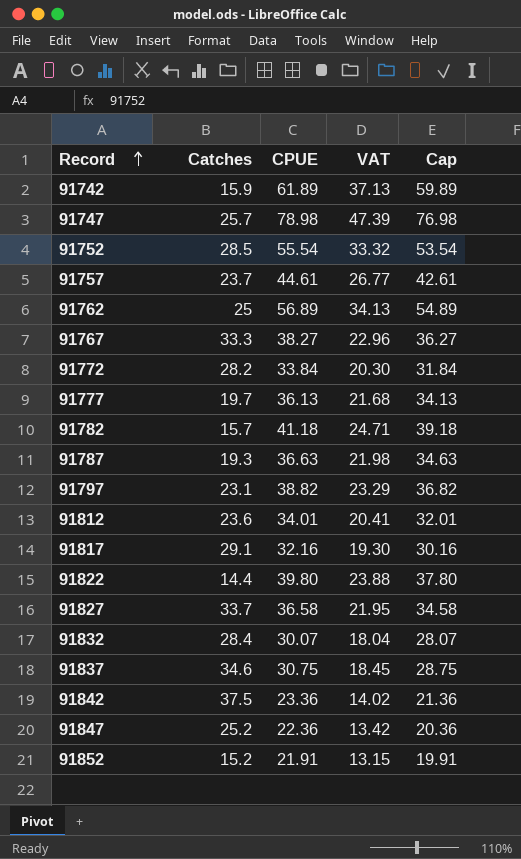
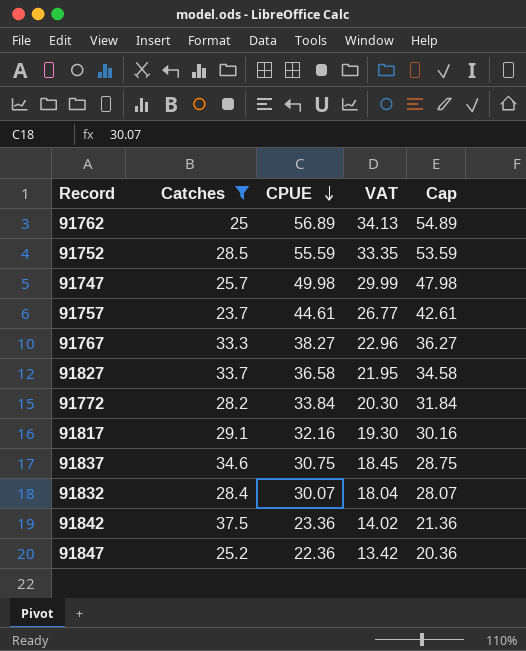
filter: none -> Catches >= 23.7
row order: Record ascending -> CPUE descending
91752 | CPUE: 55.54 -> 55.59
91752 | VAT: 33.32 -> 33.35
91752 | Cap: 53.54 -> 53.59
91747 | CPUE: 78.98 -> 49.98
91747 | VAT: 47.39 -> 29.99
91747 | Cap: 76.98 -> 47.98

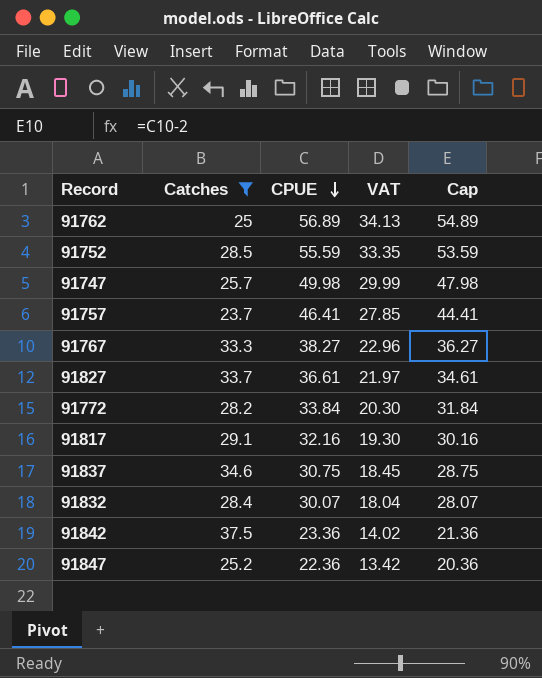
91757 | CPUE: 44.61 -> 46.41
91757 | VAT: 26.77 -> 27.85
91757 | Cap: 42.61 -> 44.41
91827 | CPUE: 36.58 -> 36.61
91827 | VAT: 21.95 -> 21.97
91827 | Cap: 34.58 -> 34.61

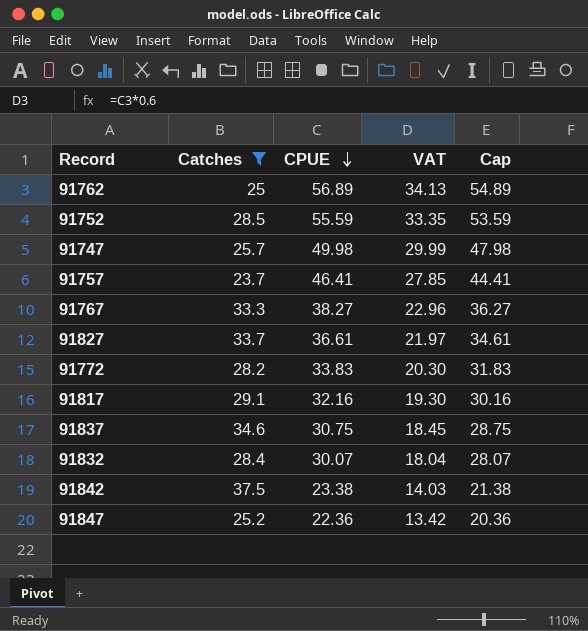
91772 | CPUE: 33.84 -> 33.83
91772 | Cap: 31.84 -> 31.83
91842 | CPUE: 23.36 -> 23.38
91842 | VAT: 14.02 -> 14.03
91842 | Cap: 21.36 -> 21.38

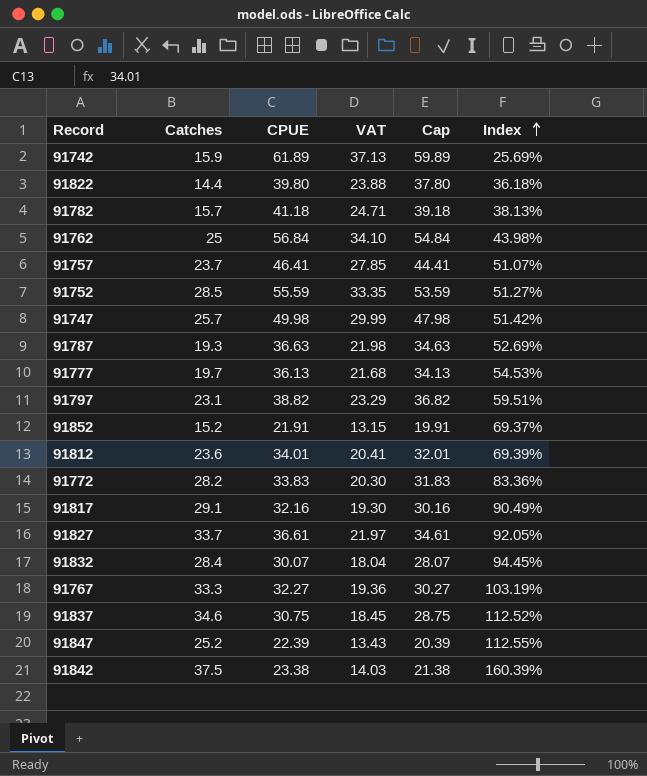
filter: Catches >= 23.7 -> none
row order: CPUE descending -> Index ascending
column Index | formula: none -> [Catches] / [CPUE]
91762 | CPUE: 56.89 -> 56.84
91762 | VAT: 34.13 -> 34.10
91762 | Cap: 54.89 -> 54.84
91767 | CPUE: 38.27 -> 32.27
91767 | VAT: 22.96 -> 19.36
91767 | Cap: 36.27 -> 30.27
91847 | CPUE: 22.36 -> 22.39
91847 | VAT: 13.42 -> 13.43
91847 | Cap: 20.36 -> 20.39

